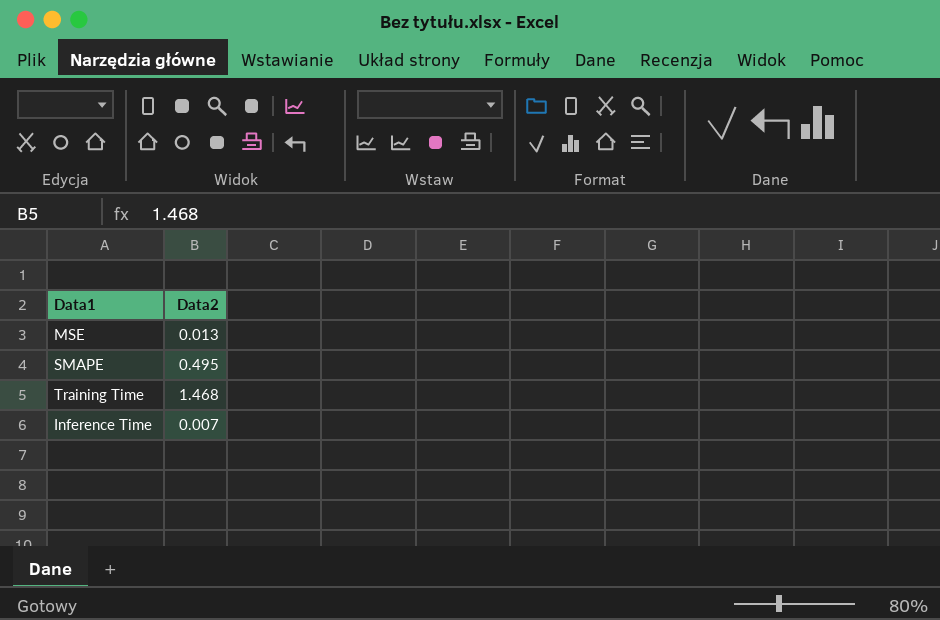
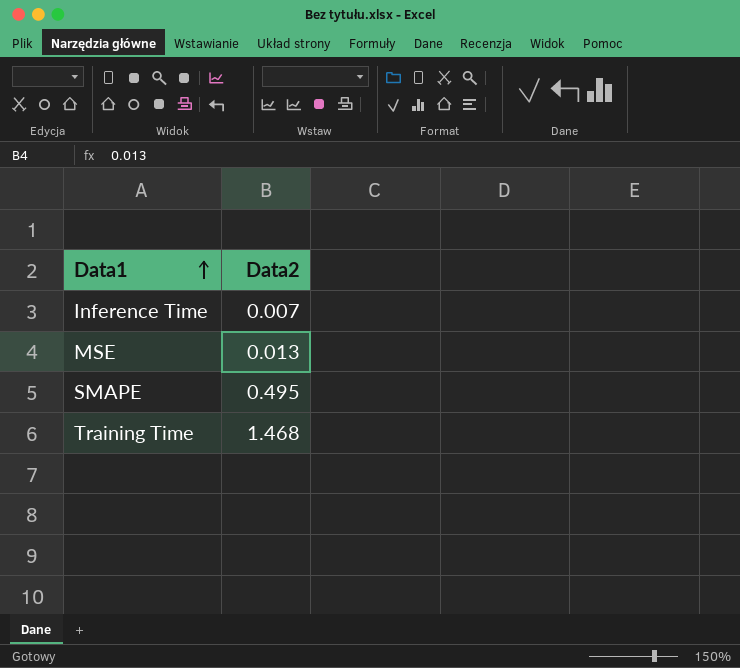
row order: none -> Data1 ascending

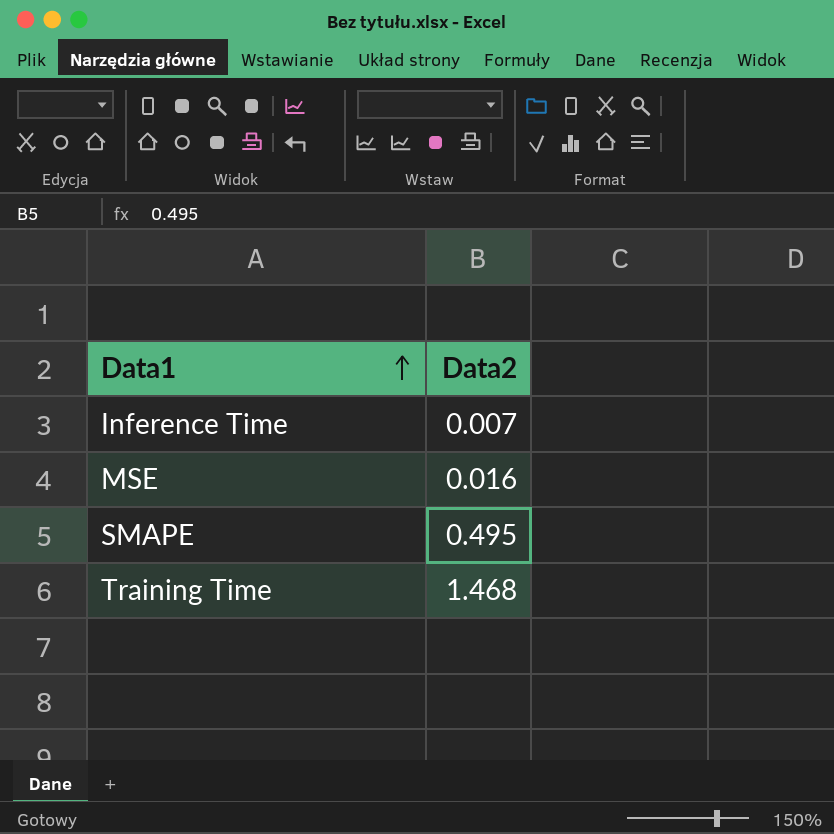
MSE | Data2: 0.013 -> 0.016

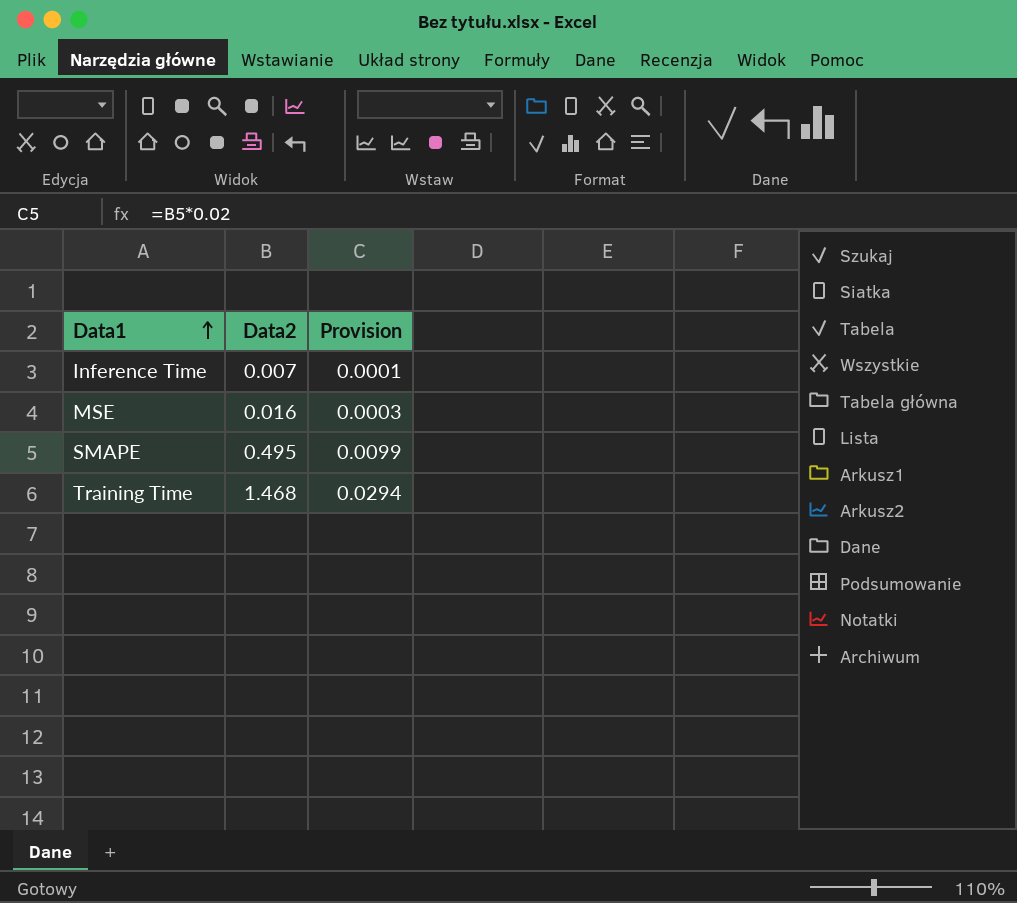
column Provision | formula: none -> [Data2] * 0.02

